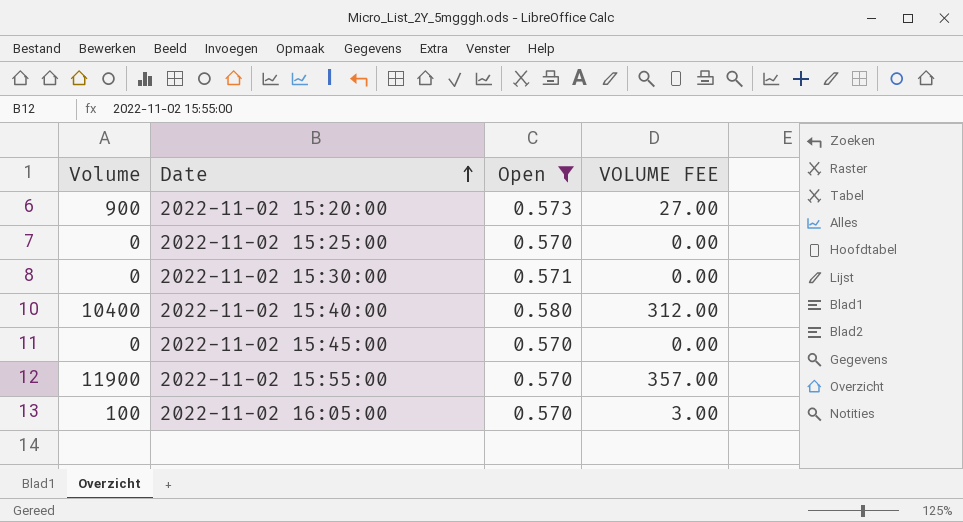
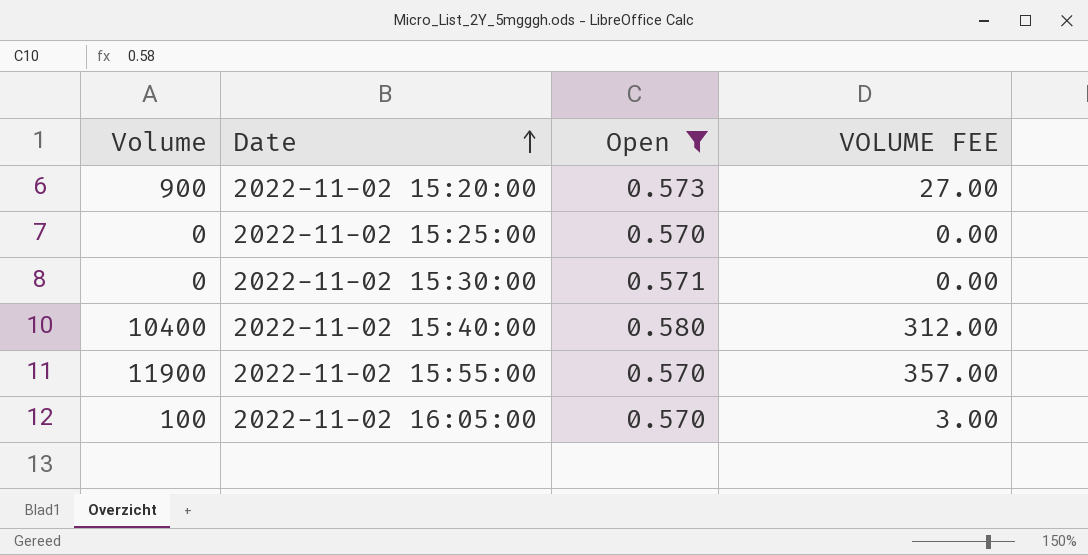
row 2022-11-02 15:45:00: 0 | 0.570 | 0.00 -> none

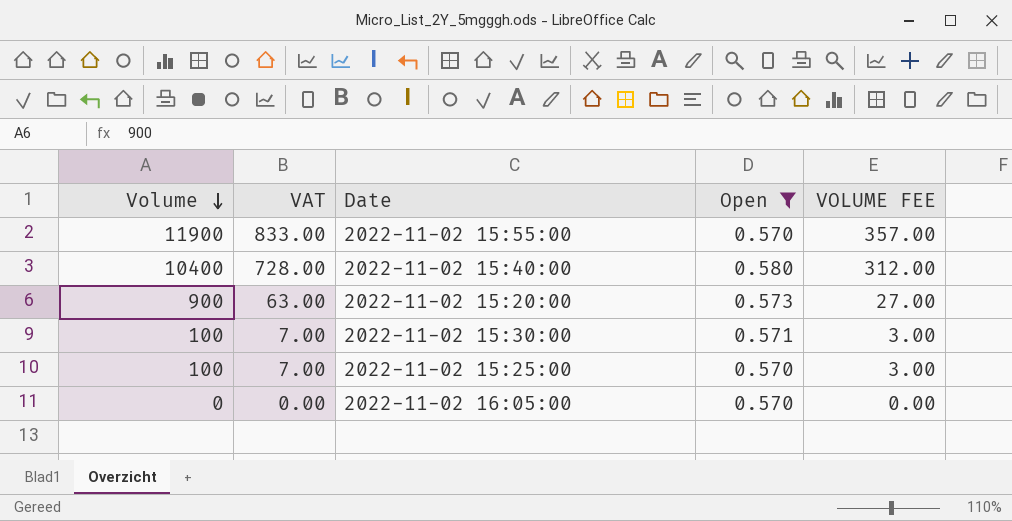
row order: Date ascending -> Volume descending
column VAT | formula: none -> [Volume] * 0.07
2022-11-02 15:30:00 | Volume: 0 -> 100
2022-11-02 15:30:00 | VOLUME FEE: 0.00 -> 3.00
2022-11-02 15:25:00 | Volume: 0 -> 100
2022-11-02 15:25:00 | VOLUME FEE: 0.00 -> 3.00
2022-11-02 16:05:00 | Volume: 100 -> 0
2022-11-02 16:05:00 | VOLUME FEE: 3.00 -> 0.00

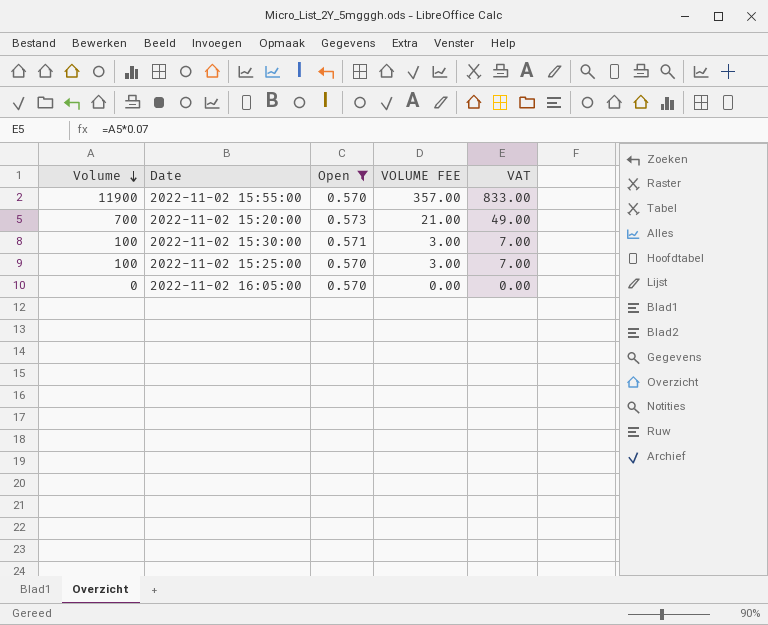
column VAT | position: 2 -> 5
row 2022-11-02 15:40:00: 10400 | 728.00 | 0.580 | 312.00 -> none
2022-11-02 15:20:00 | Volume: 900 -> 700
2022-11-02 15:20:00 | VOLUME FEE: 27.00 -> 21.00
2022-11-02 15:20:00 | VAT: 63.00 -> 49.00

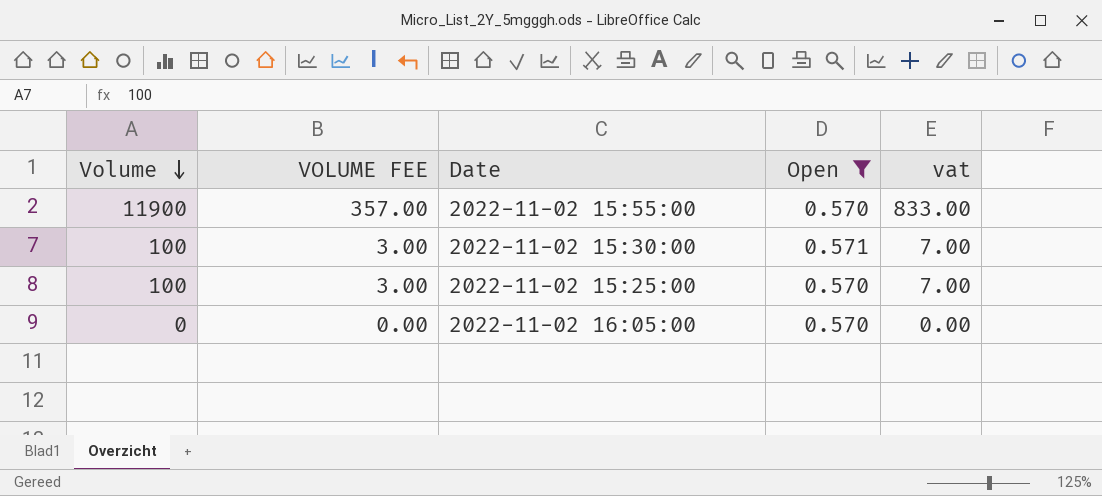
column VOLUME FEE | position: 4 -> 2
column name: VAT -> vat
row 2022-11-02 15:20:00: 700 | 0.573 | 21.00 | 49.00 -> none

